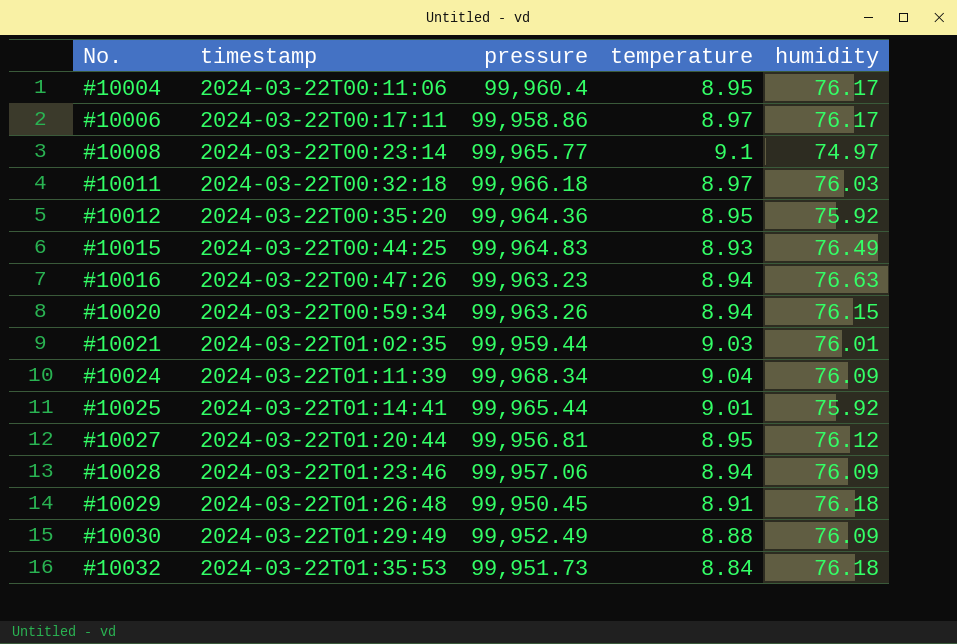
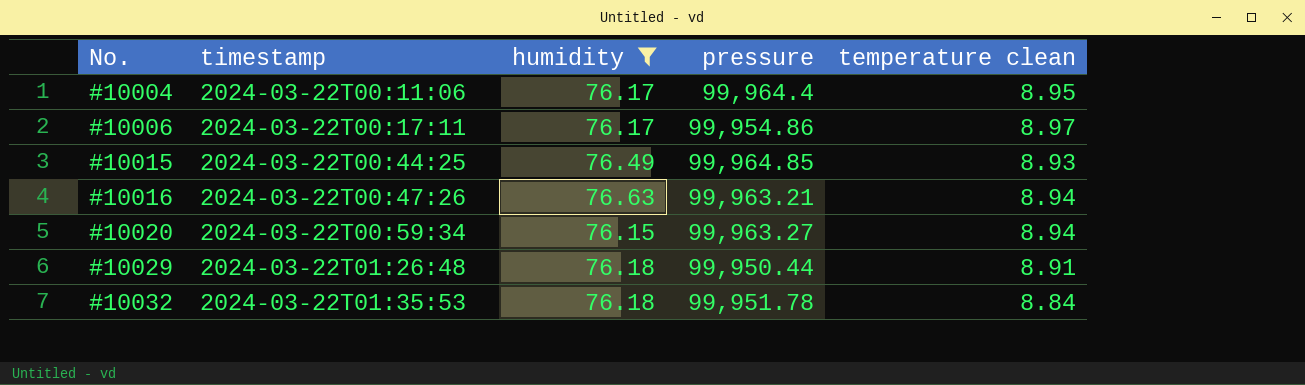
filter: none -> humidity >= 76.15
column humidity | position: 5 -> 3
column name: temperature -> temperature clean
#10004 | pressure: 99,960.4 -> 99,964.4
#10006 | pressure: 99,958.86 -> 99,954.86
#10015 | pressure: 99,964.83 -> 99,964.85
#10016 | pressure: 99,963.23 -> 99,963.21
#10020 | pressure: 99,963.26 -> 99,963.27
#10029 | pressure: 99,950.45 -> 99,950.44
#10032 | pressure: 99,951.73 -> 99,951.78

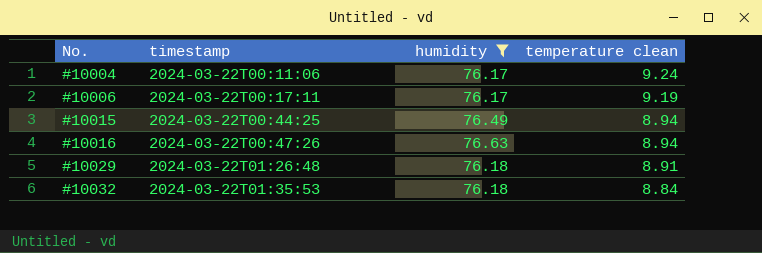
column pressure | position: 4 -> none
row #10020: 2024-03-22T00:59:34 | 76.15 | 99,963.27 | 8.94 -> none
#10004 | temperature clean: 8.95 -> 9.24
#10006 | temperature clean: 8.97 -> 9.19
#10015 | temperature clean: 8.93 -> 8.94

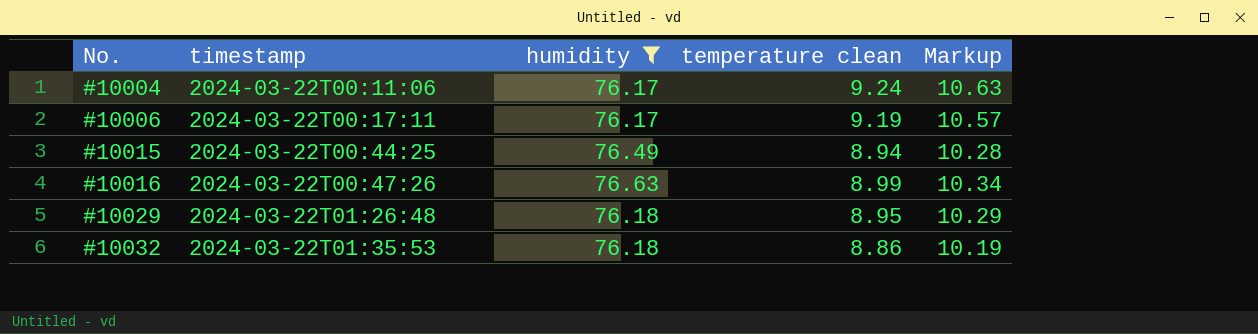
column Markup | formula: none -> [temperature clean] * 1.15
#10016 | temperature clean: 8.94 -> 8.99
#10029 | temperature clean: 8.91 -> 8.95
#10032 | temperature clean: 8.84 -> 8.86

